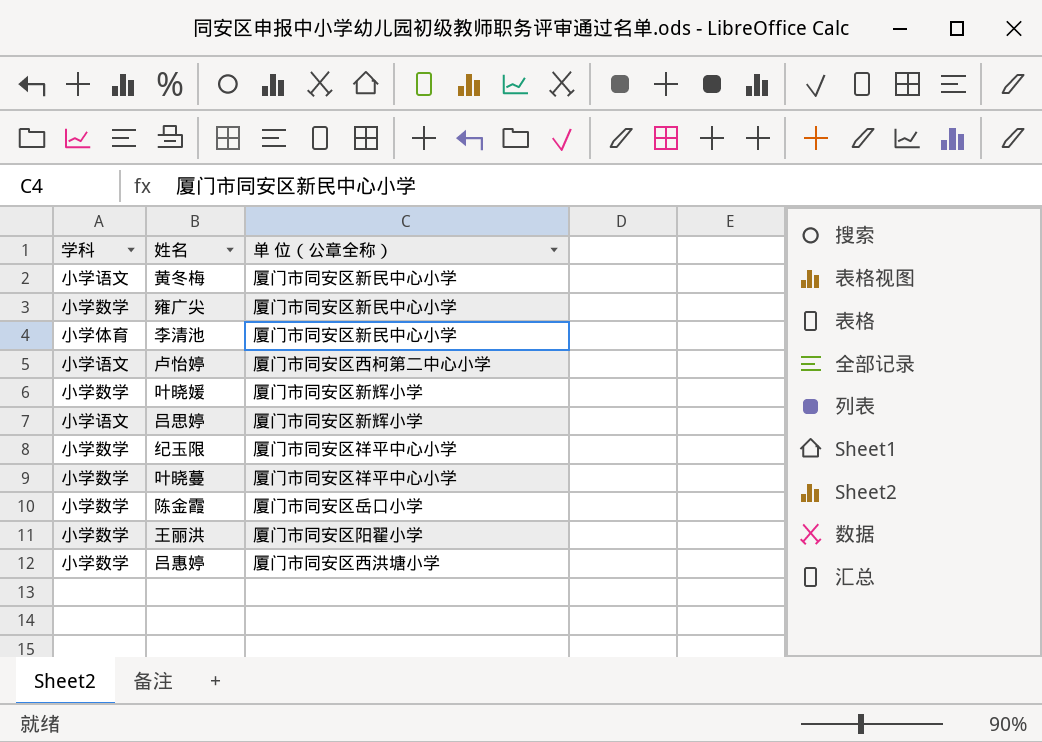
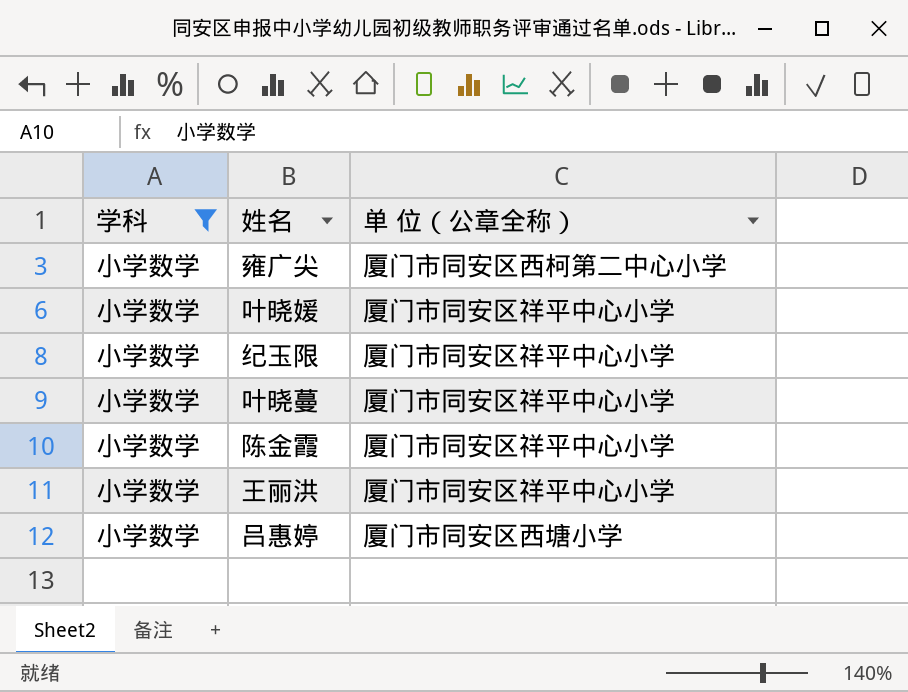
filter: none -> 学科 = 小学数学
雍广尖 | 单 位（公章全称）: 厦门市同安区新民中心小学 -> 厦门市同安区西柯第二中心小学
叶晓媛 | 单 位（公章全称）: 厦门市同安区新辉小学 -> 厦门市同安区祥平中心小学
陈金霞 | 单 位（公章全称）: 厦门市同安区岳口小学 -> 厦门市同安区祥平中心小学
王丽洪 | 单 位（公章全称）: 厦门市同安区阳翟小学 -> 厦门市同安区祥平中心小学
吕惠婷 | 单 位（公章全称）: 厦门市同安区西洪塘小学 -> 厦门市同安区西塘小学

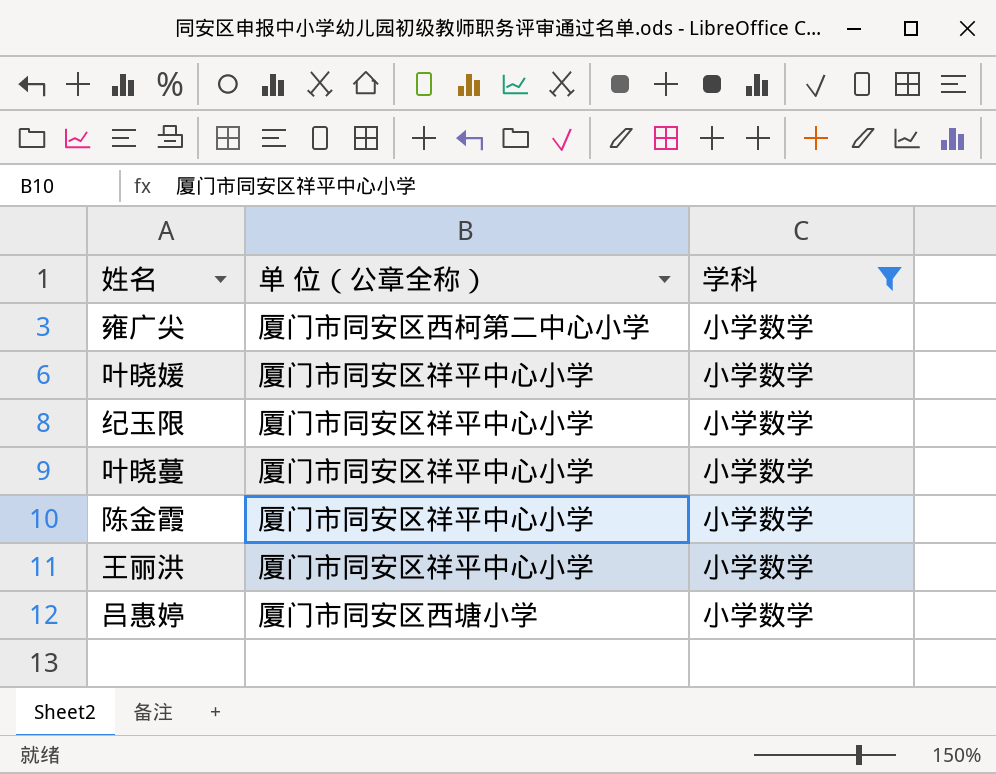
column 学科 | position: 1 -> 3

